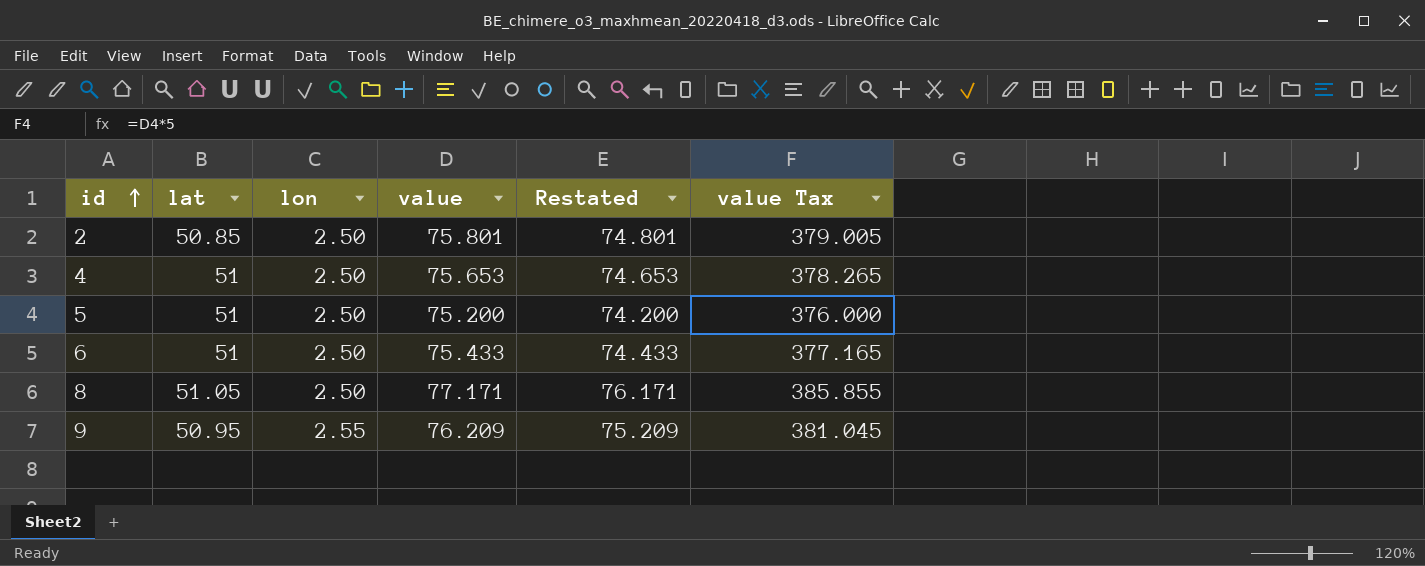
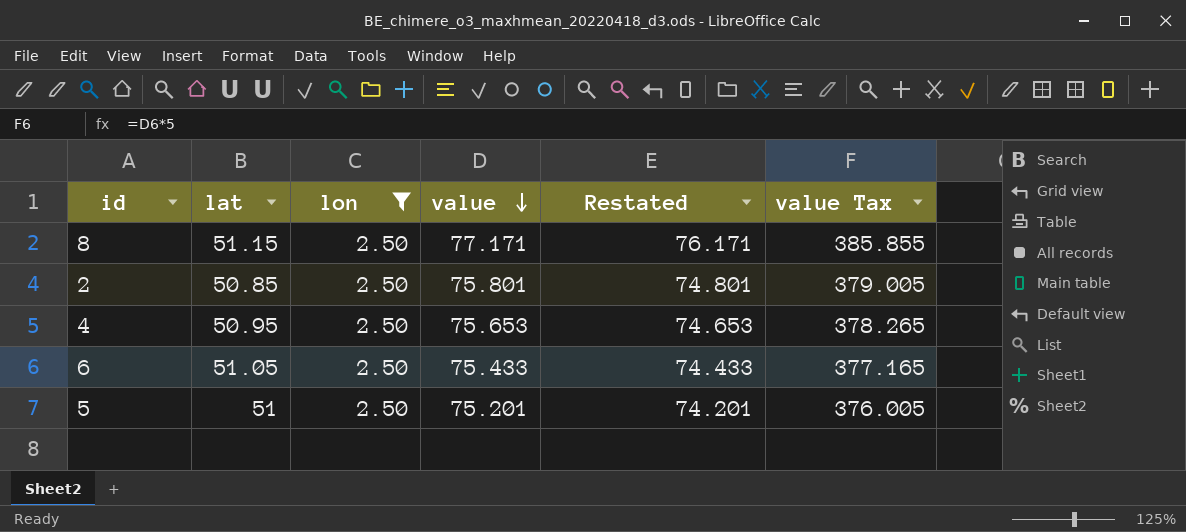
filter: none -> lon = 2.50
row order: id ascending -> value descending
8 | lat: 51.05 -> 51.15
4 | lat: 51 -> 50.95
6 | lat: 51 -> 51.05
5 | value: 75.200 -> 75.201
5 | Restated: 74.200 -> 74.201
5 | value Tax: 376.000 -> 376.005

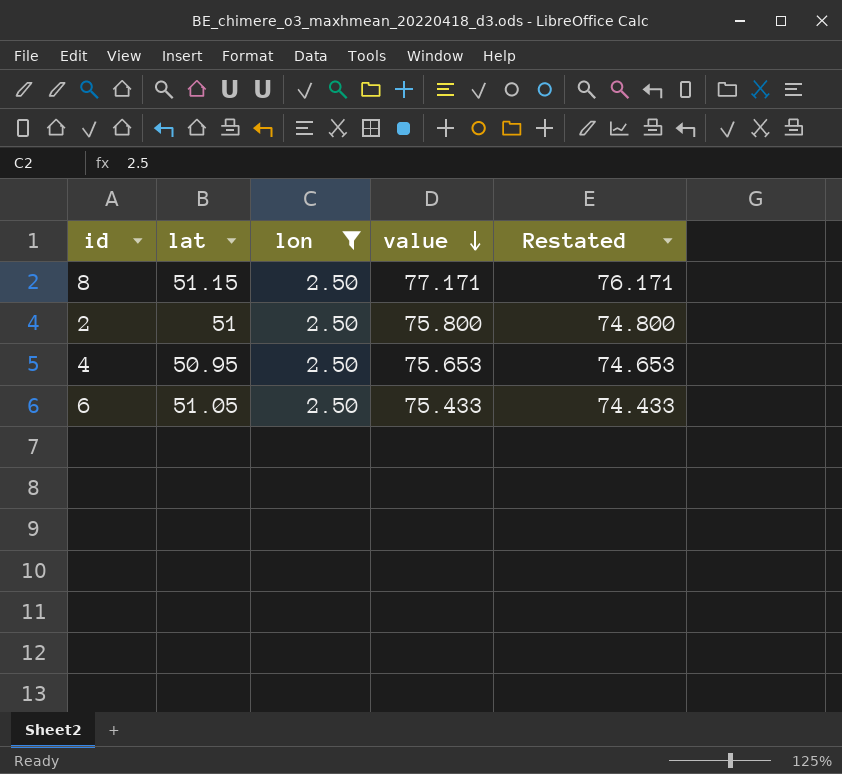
column value Tax | formula: [value] * 5 -> none
row 5: 51 | 2.50 | 75.201 | 74.201 | 376.005 -> none
2 | lat: 50.85 -> 51
2 | value: 75.801 -> 75.800
2 | Restated: 74.801 -> 74.800

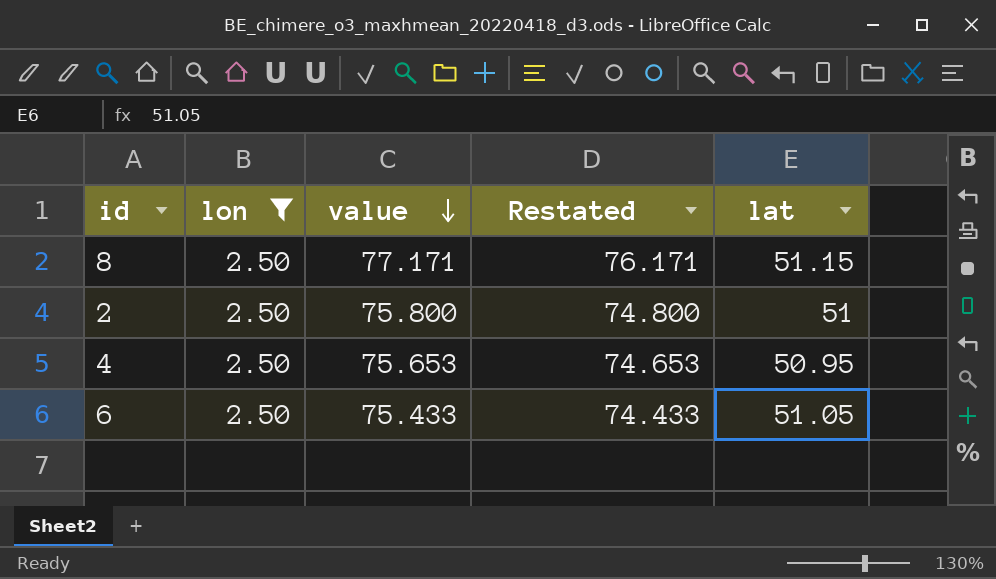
column lat | position: 2 -> 5

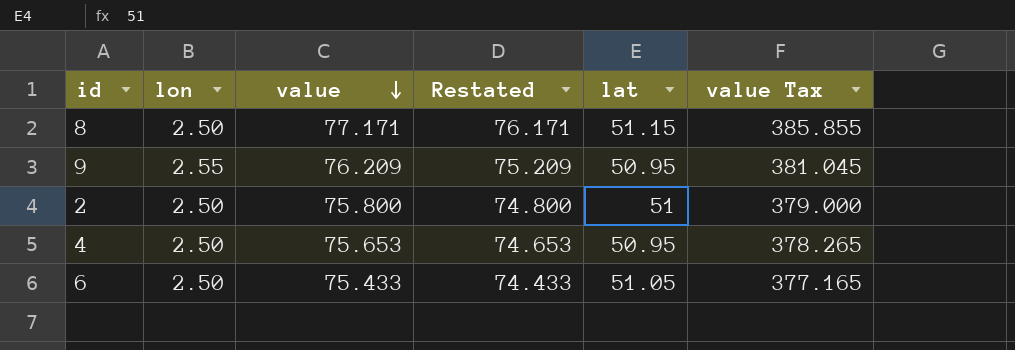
filter: lon = 2.50 -> none
column value Tax | formula: none -> [value] * 5

